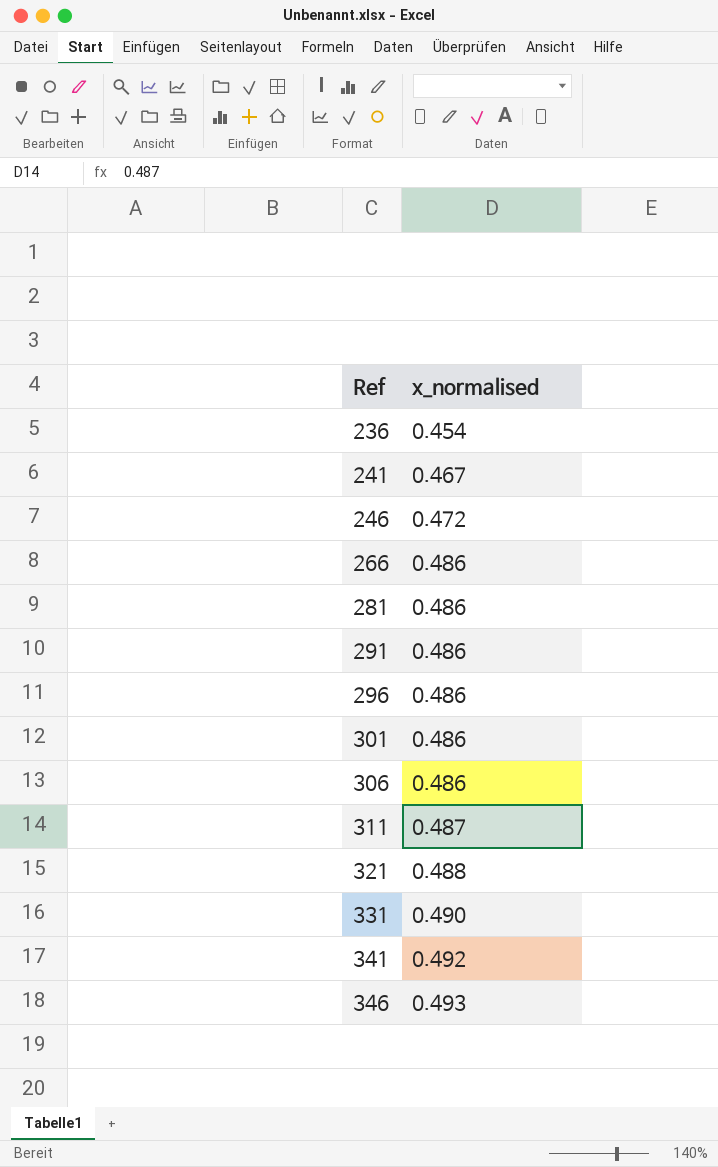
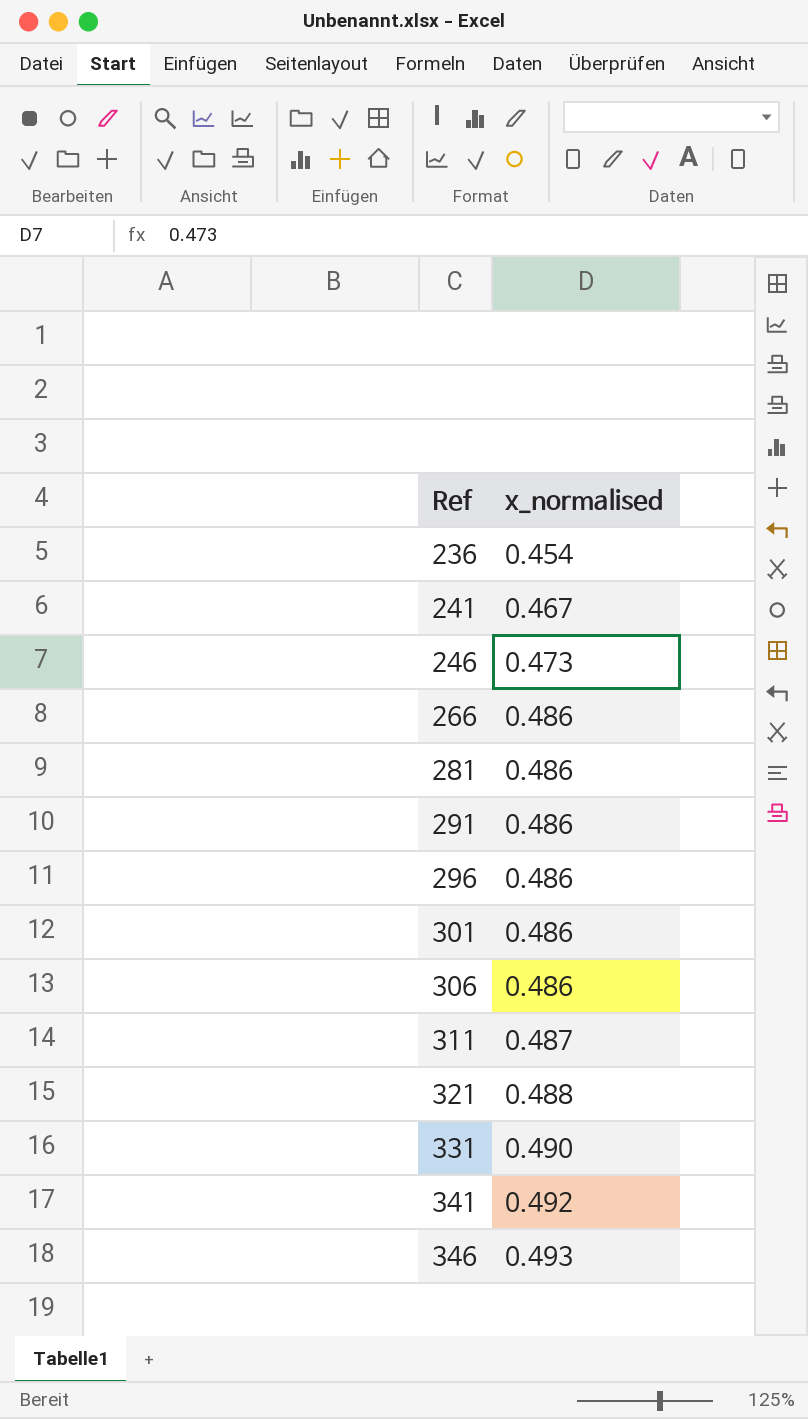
246 | x_normalised: 0.472 -> 0.473

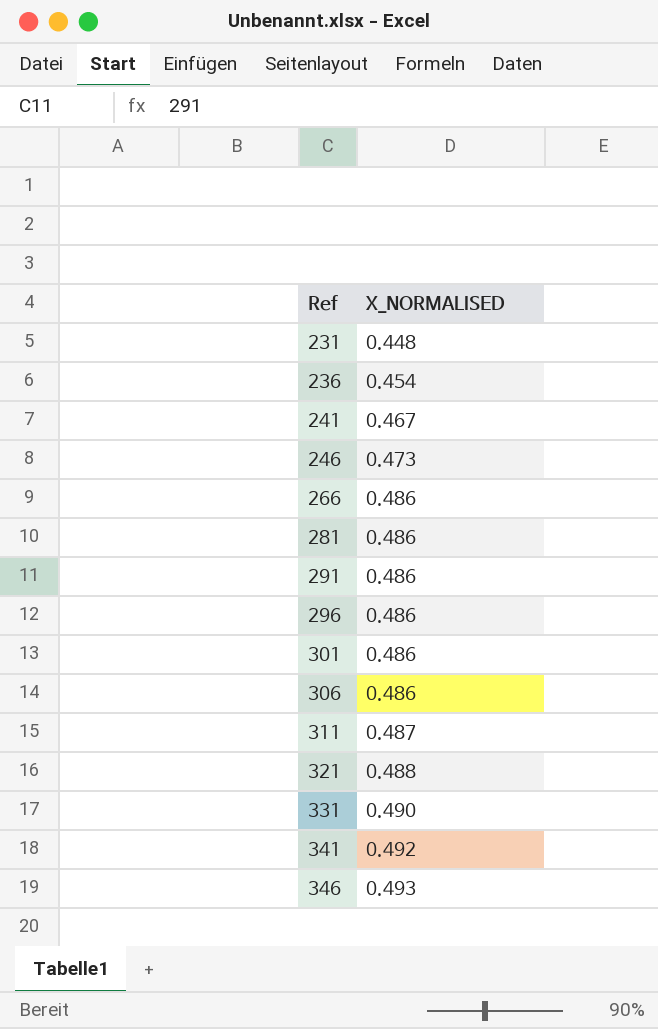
column name: x_normalised -> X_NORMALISED
row 231: none -> 0.448

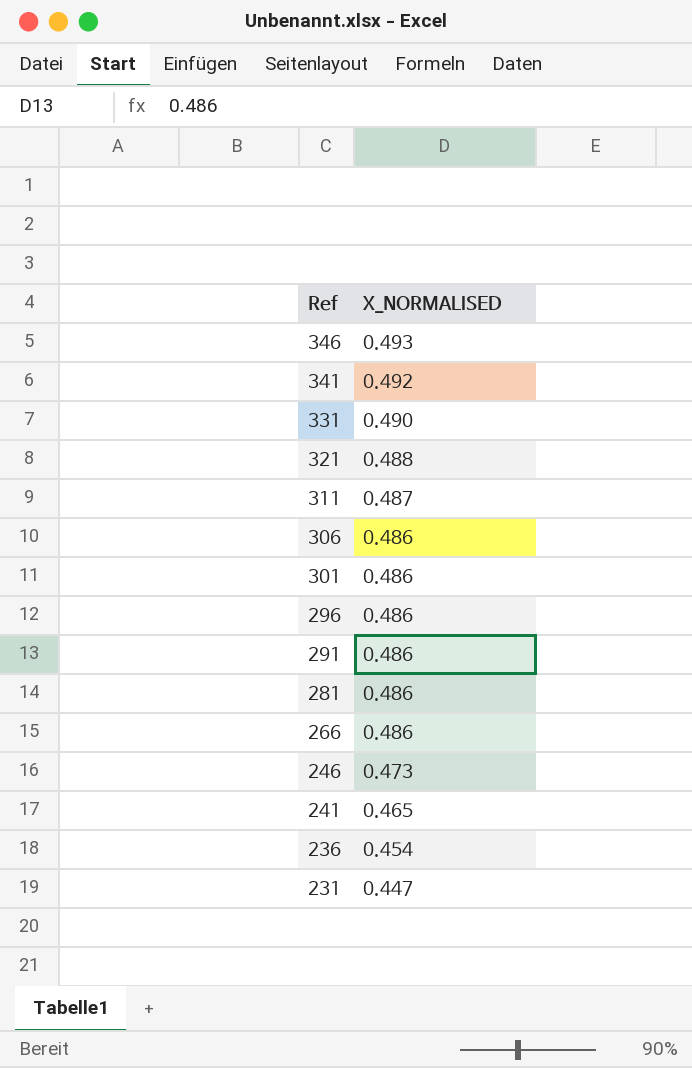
row order: Ref ascending -> Ref descending
241 | X_NORMALISED: 0.467 -> 0.465
231 | X_NORMALISED: 0.448 -> 0.447

